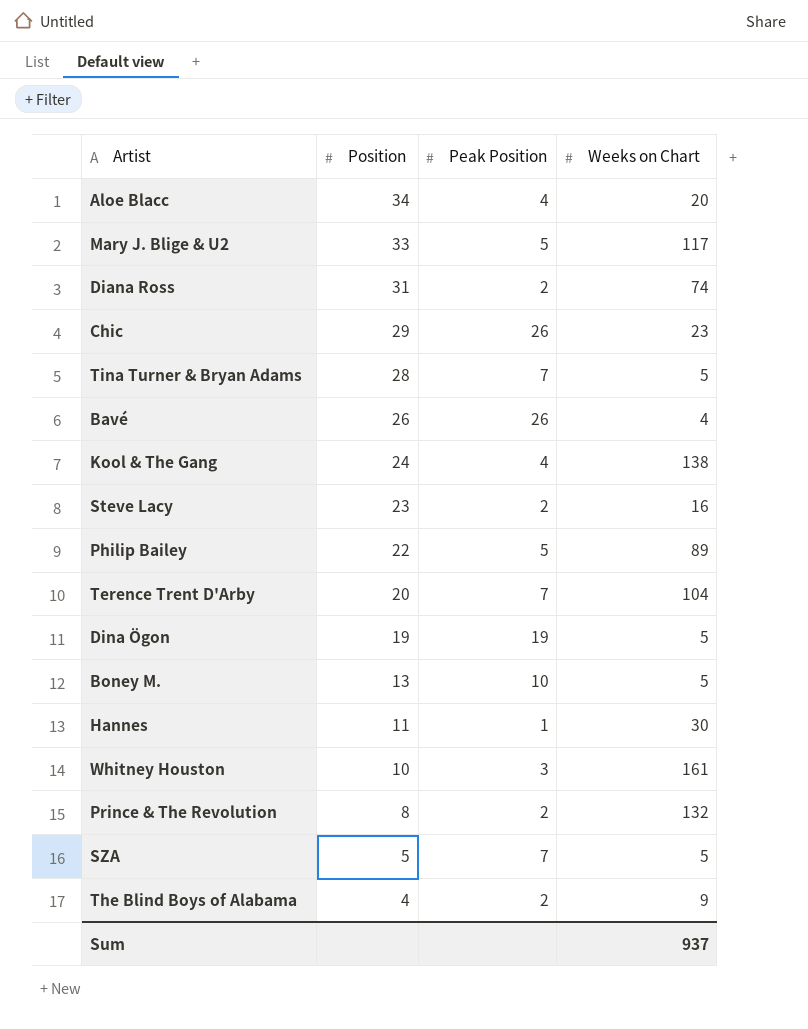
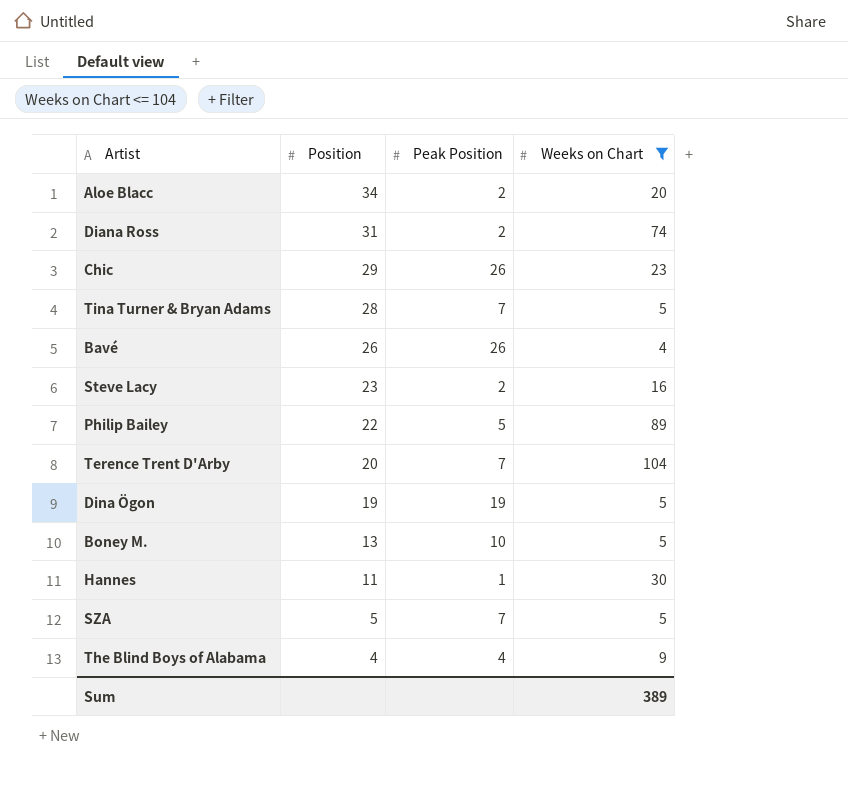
filter: none -> Weeks on Chart <= 104
Aloe Blacc | Peak Position: 4 -> 2
The Blind Boys of Alabama | Peak Position: 2 -> 4
Sum | Weeks on Chart: 937 -> 389

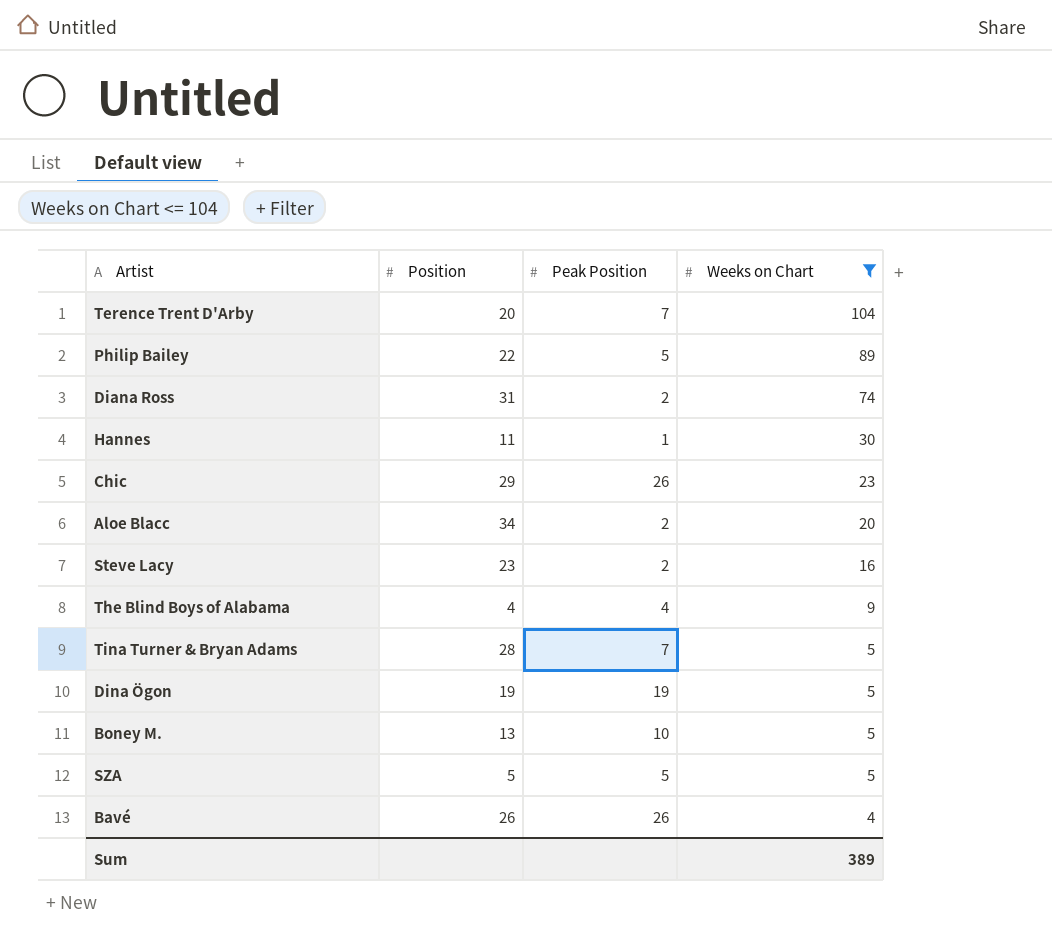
row order: Position descending -> Weeks on Chart descending
SZA | Peak Position: 7 -> 5

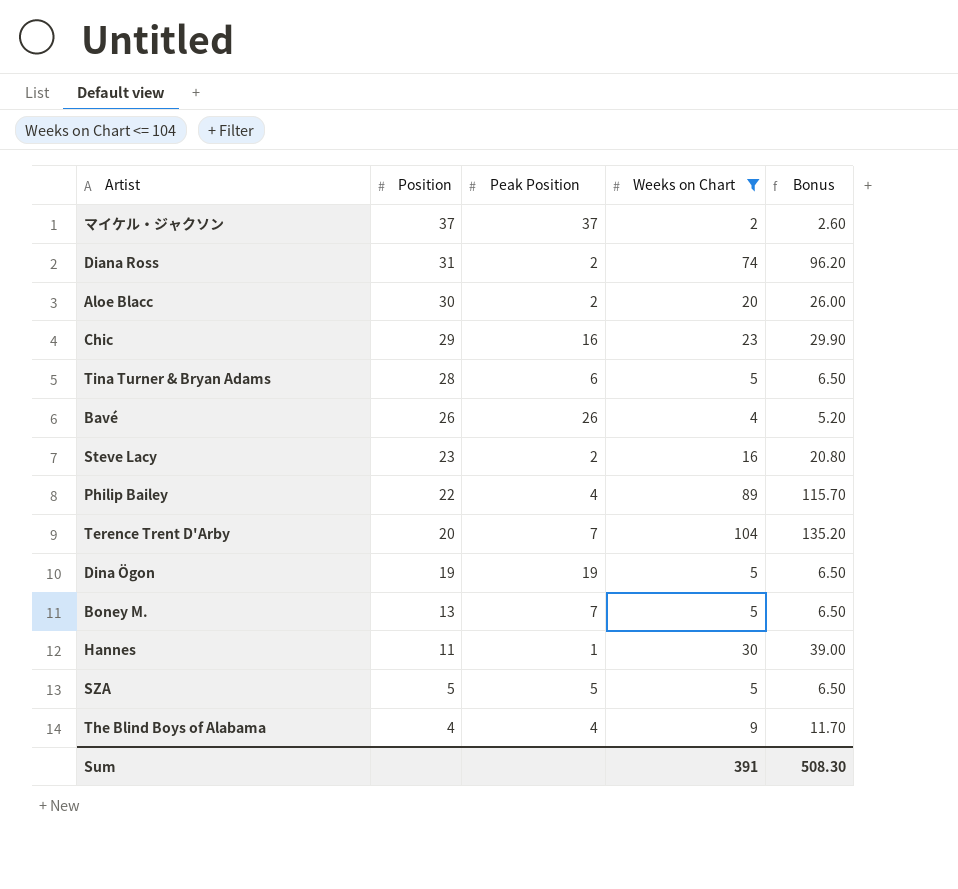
row order: Weeks on Chart descending -> Position descending
column Bonus | formula: none -> [Weeks on Chart] * 1.3
row マイケル・ジャクソン: none -> 37 | 37 | 2 | 2.60
Aloe Blacc | Position: 34 -> 30
Chic | Peak Position: 26 -> 16
Tina Turner & Bryan Adams | Peak Position: 7 -> 6
Philip Bailey | Peak Position: 5 -> 4
Boney M. | Peak Position: 10 -> 7
Sum | Weeks on Chart: 389 -> 391

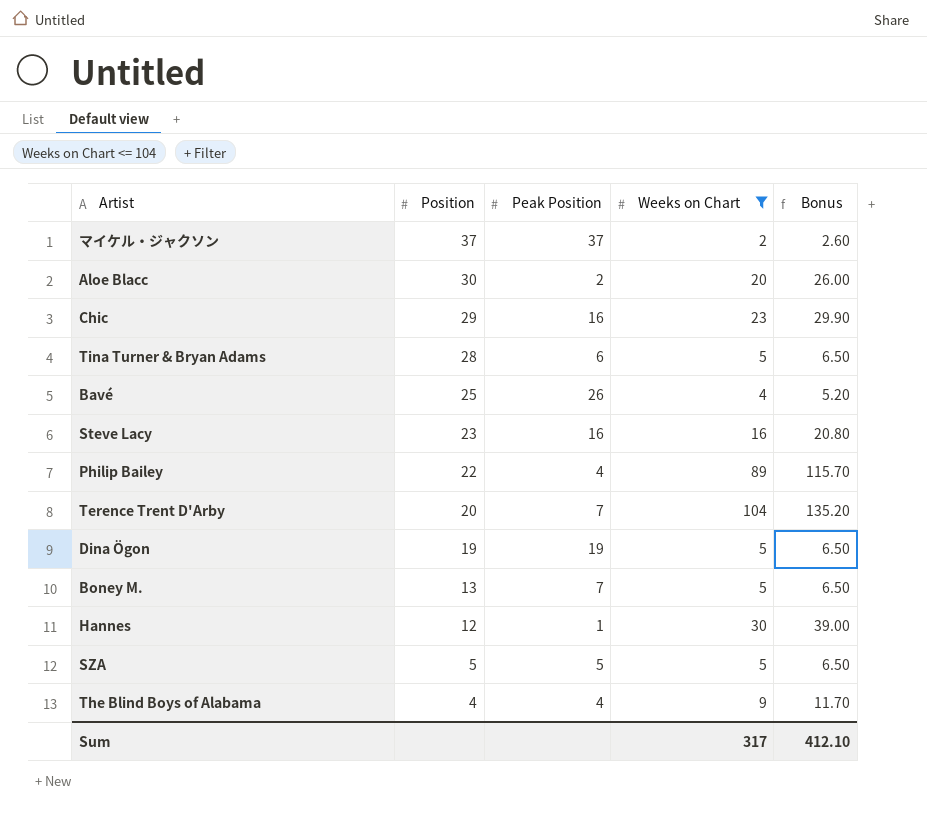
row Diana Ross: 31 | 2 | 74 | 96.20 -> none
Bavé | Position: 26 -> 25
Steve Lacy | Peak Position: 2 -> 16
Hannes | Position: 11 -> 12
Sum | Weeks on Chart: 391 -> 317
Sum | Bonus: 508.30 -> 412.10

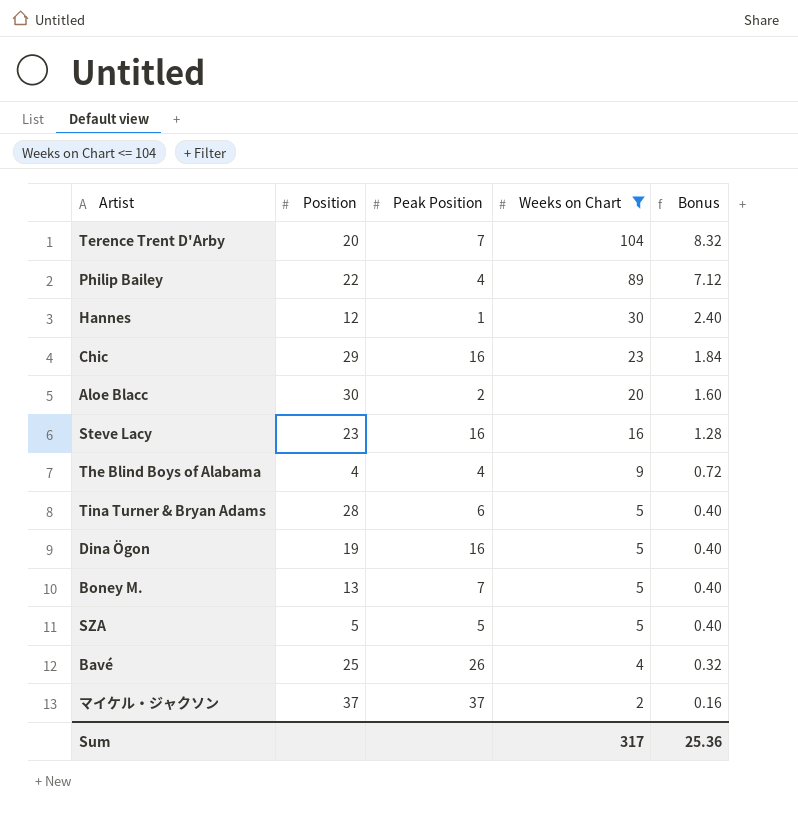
row order: Position descending -> Weeks on Chart descending
column Bonus | formula: [Weeks on Chart] * 1.3 -> [Weeks on Chart] * 0.08
Dina Ögon | Peak Position: 19 -> 16
Sum | Bonus: 412.10 -> 25.36

